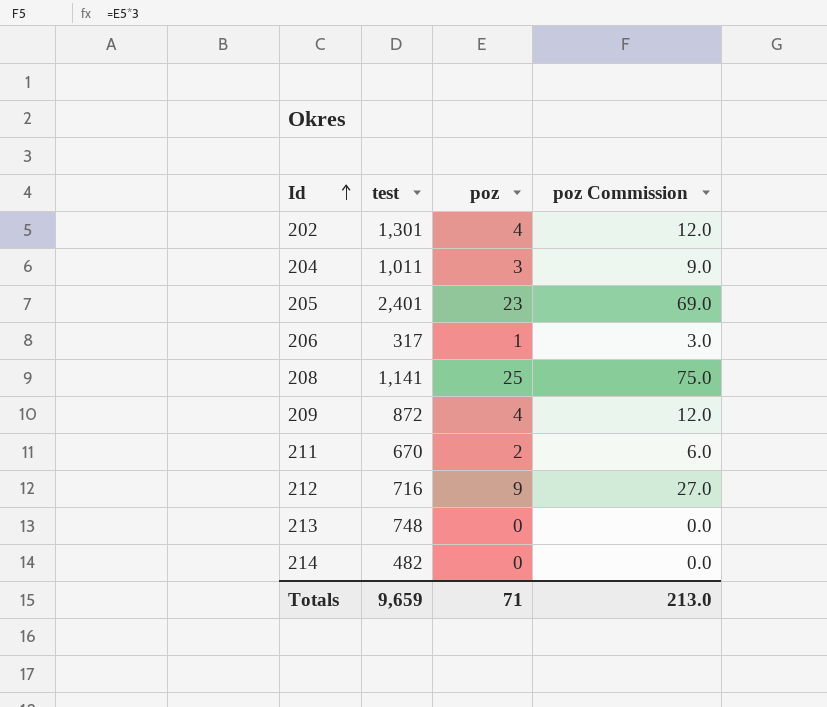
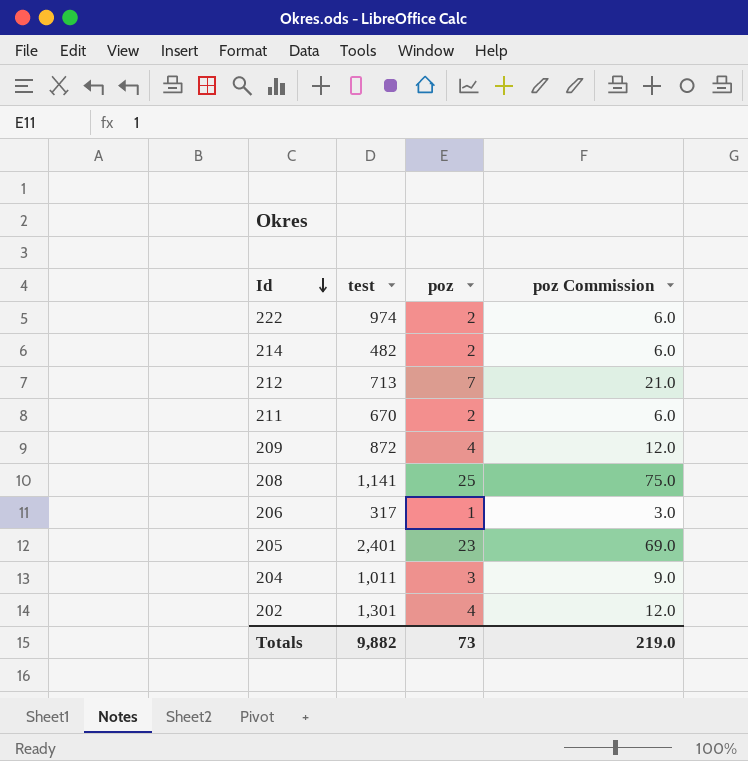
row order: Id ascending -> Id descending
row 213: 748 | 0 | 0.0 -> none
row 222: none -> 974 | 2 | 6.0
214 | poz: 0 -> 2
214 | poz Commission: 0.0 -> 6.0
212 | test: 716 -> 713
212 | poz: 9 -> 7
212 | poz Commission: 27.0 -> 21.0
Totals | test: 9,659 -> 9,882
Totals | poz: 71 -> 73
Totals | poz Commission: 213.0 -> 219.0

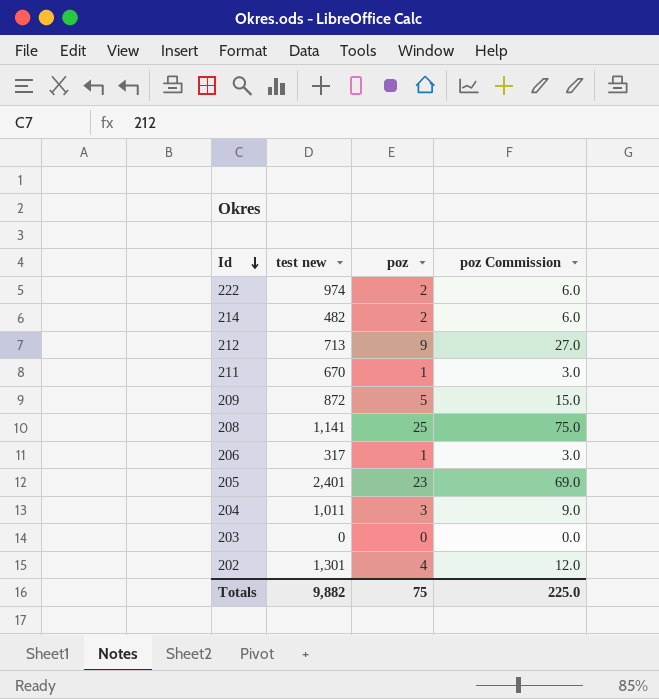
column name: test -> test new
212 | poz: 7 -> 9
212 | poz Commission: 21.0 -> 27.0
211 | poz: 2 -> 1
211 | poz Commission: 6.0 -> 3.0
209 | poz: 4 -> 5
209 | poz Commission: 12.0 -> 15.0
row 203: none -> 0 | 0 | 0.0
Totals | poz: 73 -> 75
Totals | poz Commission: 219.0 -> 225.0

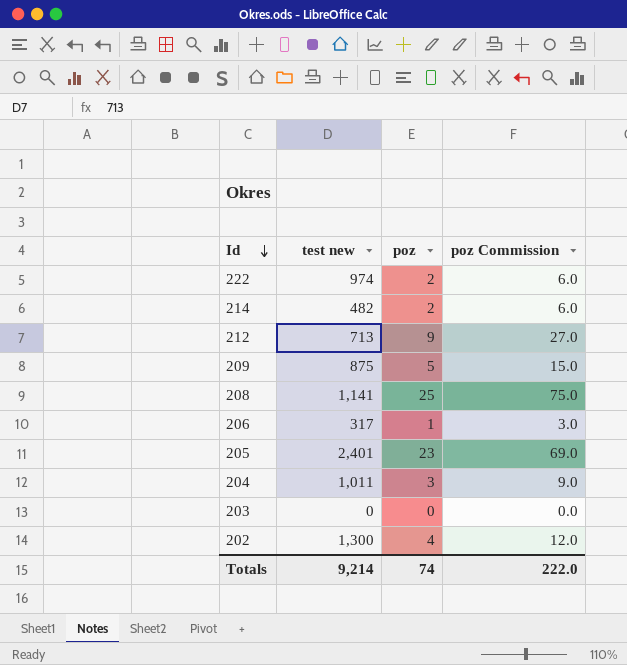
row 211: 670 | 1 | 3.0 -> none
209 | test new: 872 -> 875
202 | test new: 1,301 -> 1,300
Totals | test new: 9,882 -> 9,214
Totals | poz: 75 -> 74
Totals | poz Commission: 225.0 -> 222.0

